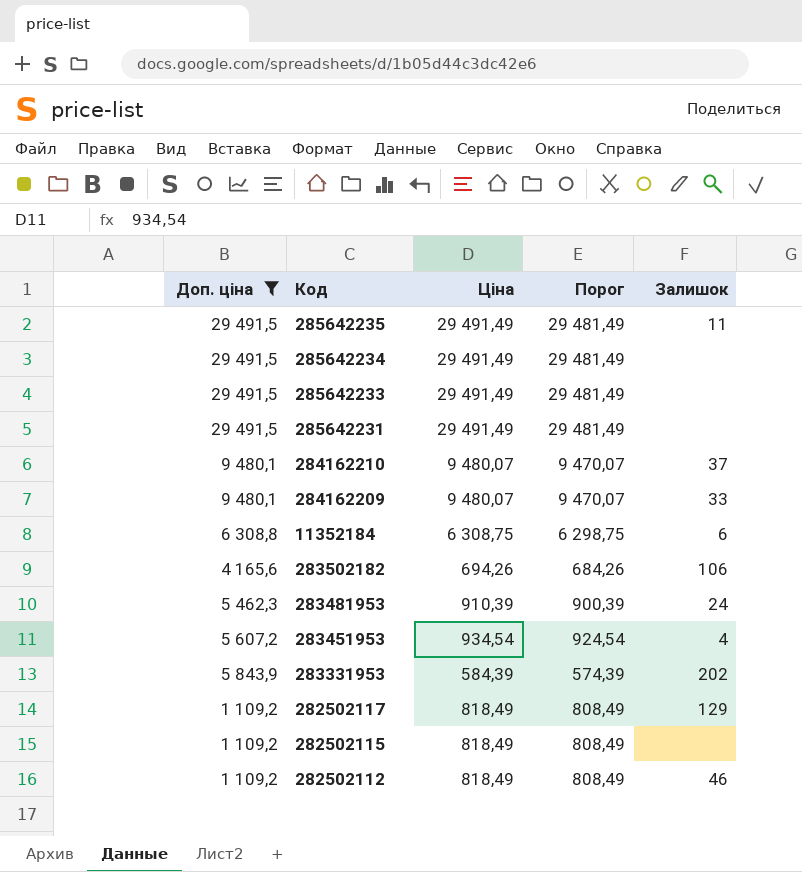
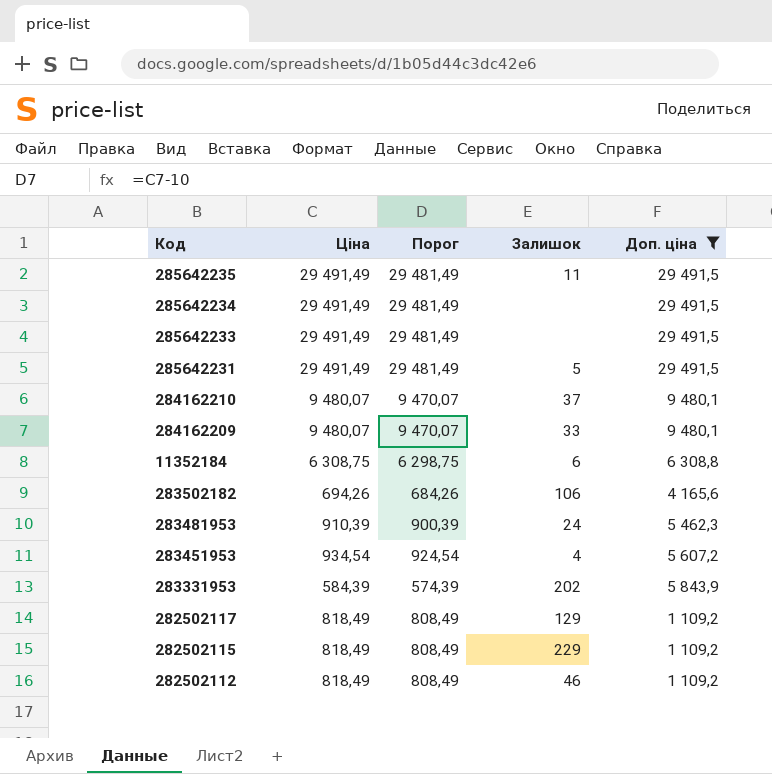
column Доп. ціна | position: 1 -> 5
285642231 | Залишок: none -> 5
282502115 | Залишок: none -> 229

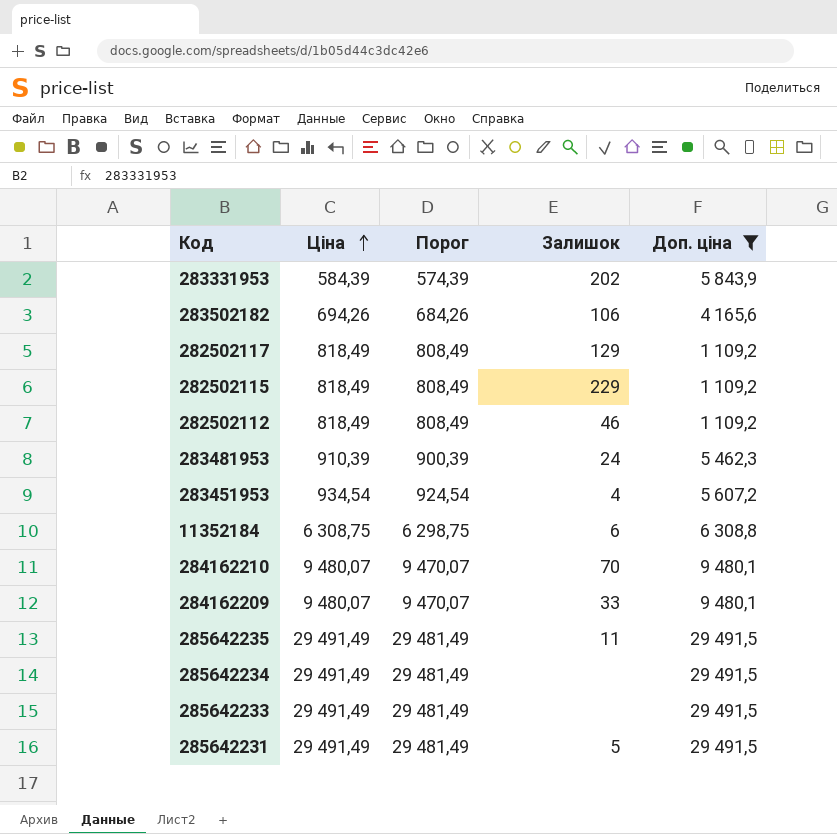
row order: none -> Ціна ascending
284162210 | Залишок: 37 -> 70

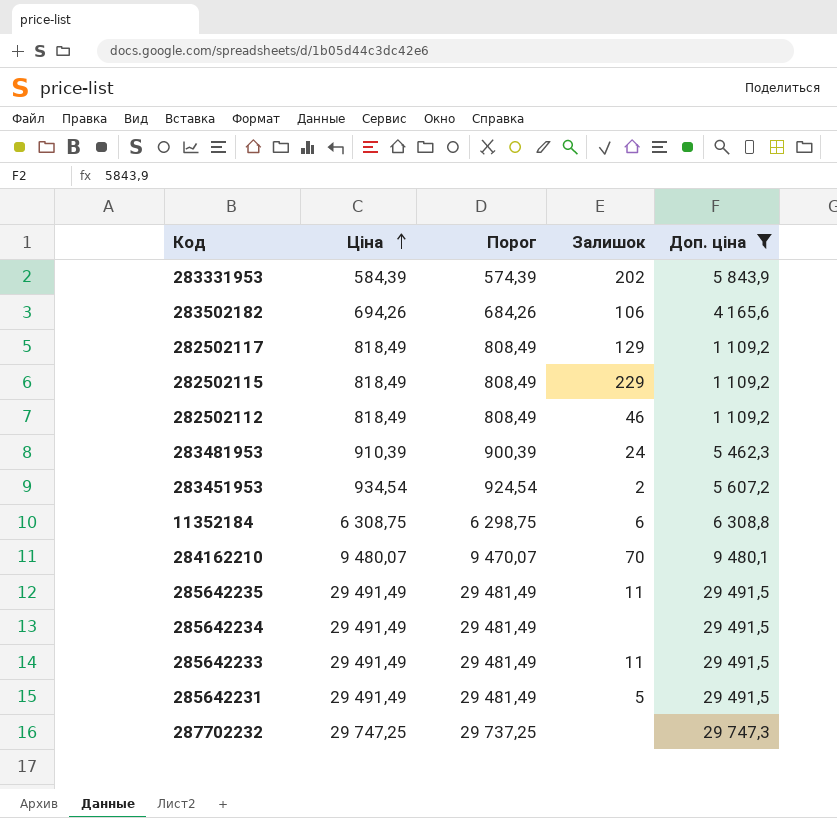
row 284162209: 9 480,07 | 9 470,07 | 33 | 9 480,1 -> none
283451953 | Залишок: 4 -> 2
285642233 | Залишок: none -> 11
row 287702232: none -> 29 747,25 | 29 737,25 | none | 29 747,3

